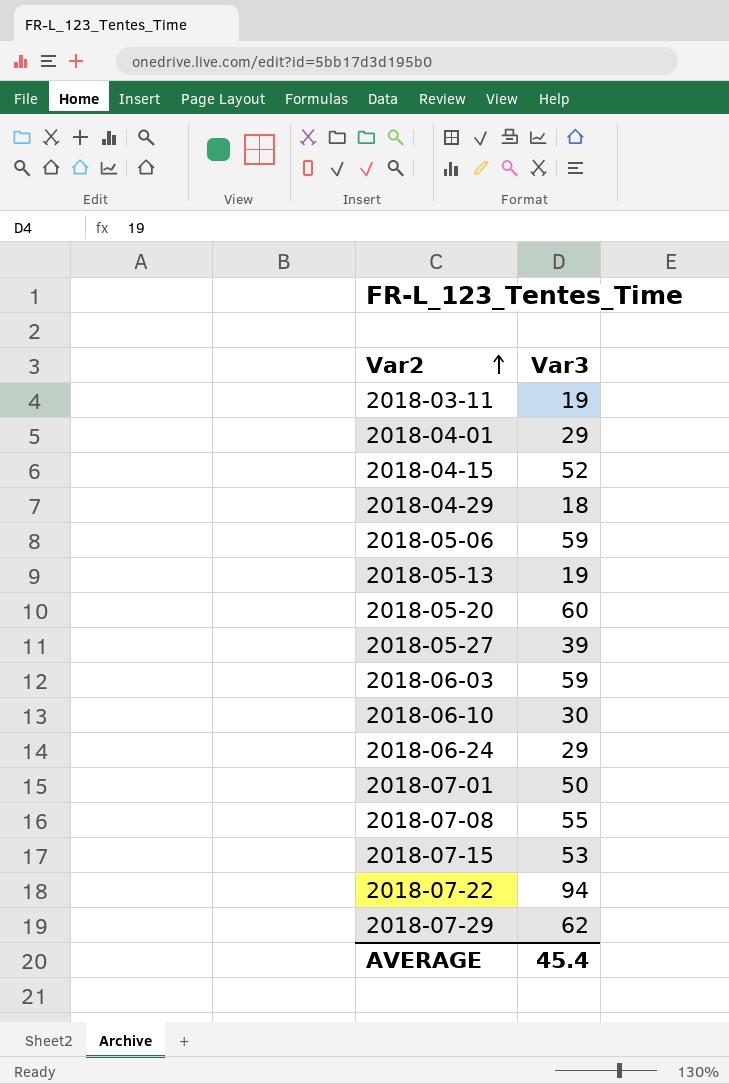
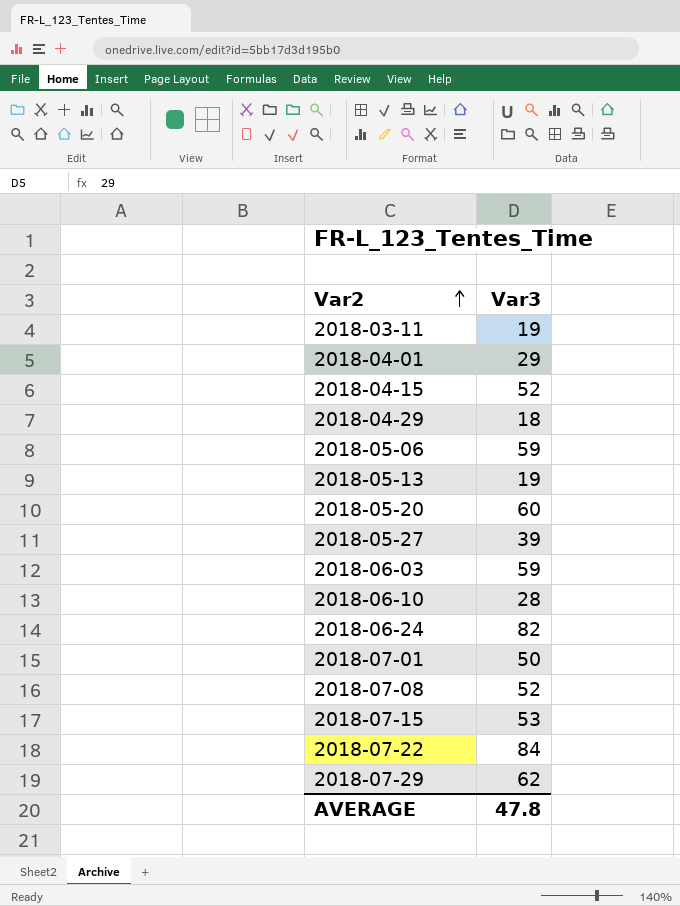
2018-06-10 | Var3: 30 -> 28
2018-06-24 | Var3: 29 -> 82
2018-07-08 | Var3: 55 -> 52
2018-07-22 | Var3: 94 -> 84
AVERAGE | Var3: 45.4 -> 47.8

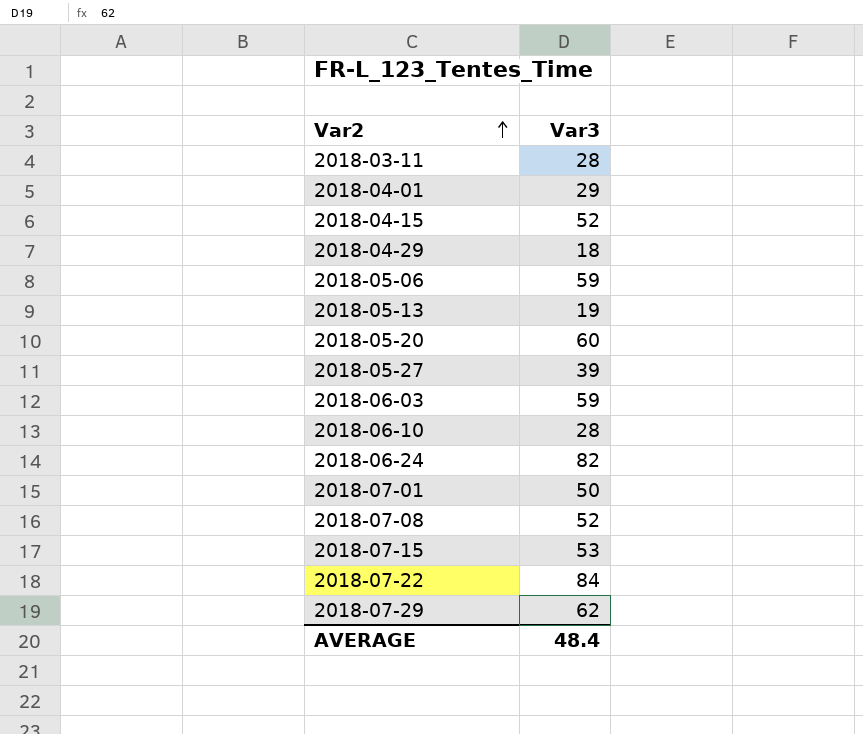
2018-03-11 | Var3: 19 -> 28
AVERAGE | Var3: 47.8 -> 48.4

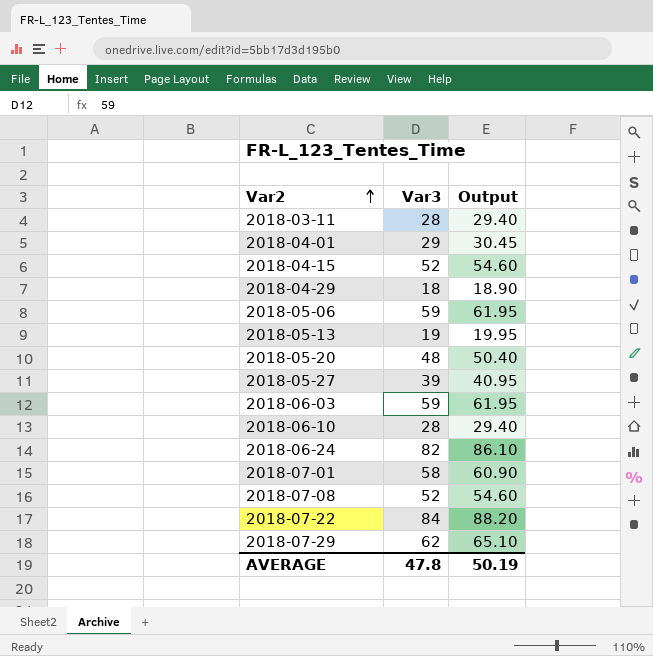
column Output | formula: none -> [Var3] * 1.05
row 2018-07-15: 53 -> none
2018-05-20 | Var3: 60 -> 48
2018-07-01 | Var3: 50 -> 58
AVERAGE | Var3: 48.4 -> 47.8

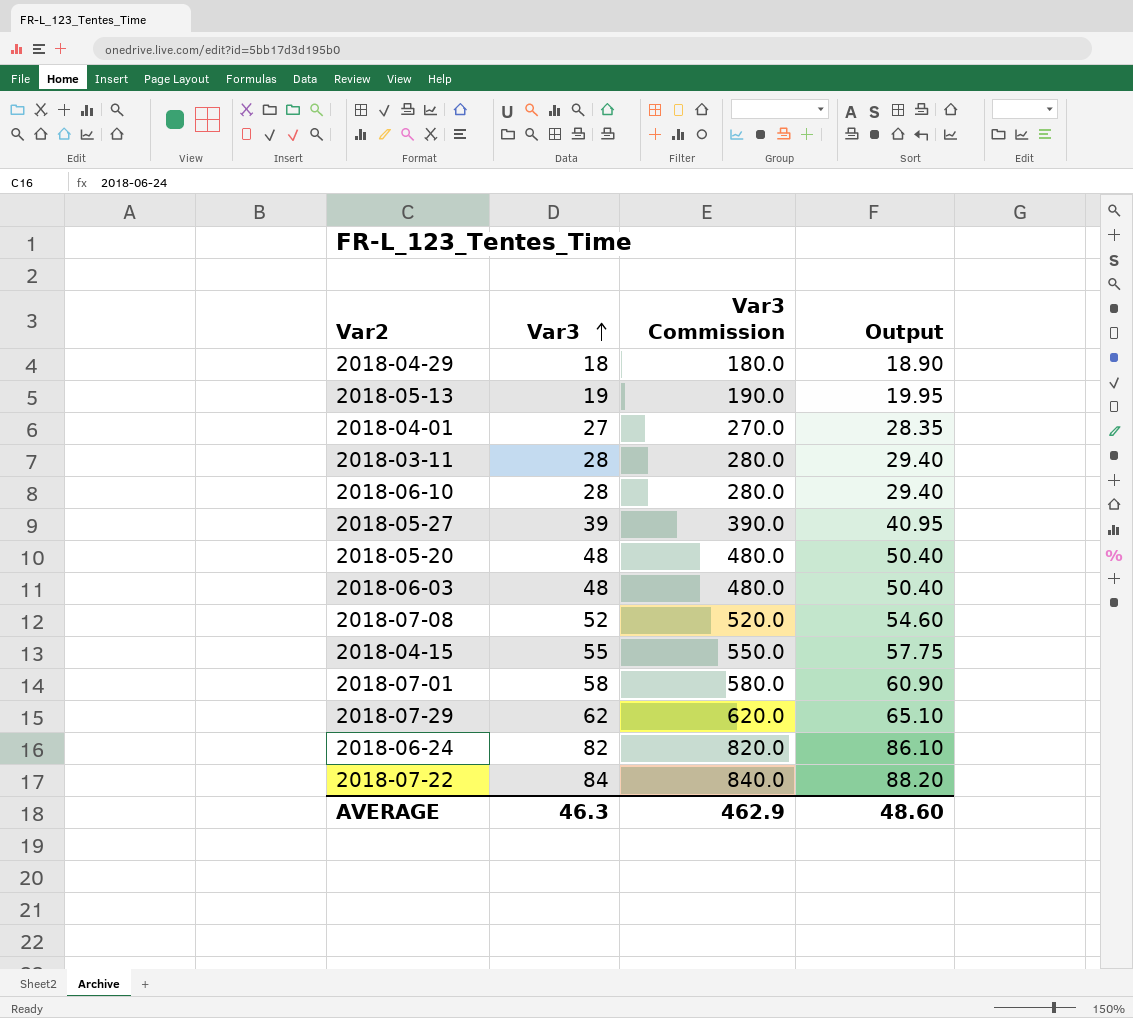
row order: Var2 ascending -> Var3 ascending
column Var3 Commission | formula: none -> [Var3] * 10
row 2018-05-06: 59 | 61.95 -> none
2018-04-01 | Var3: 29 -> 27
2018-04-01 | Output: 30.45 -> 28.35
2018-06-03 | Var3: 59 -> 48
2018-06-03 | Output: 61.95 -> 50.40
2018-04-15 | Var3: 52 -> 55
2018-04-15 | Output: 54.60 -> 57.75
AVERAGE | Var3: 47.8 -> 46.3
AVERAGE | Output: 50.19 -> 48.60

